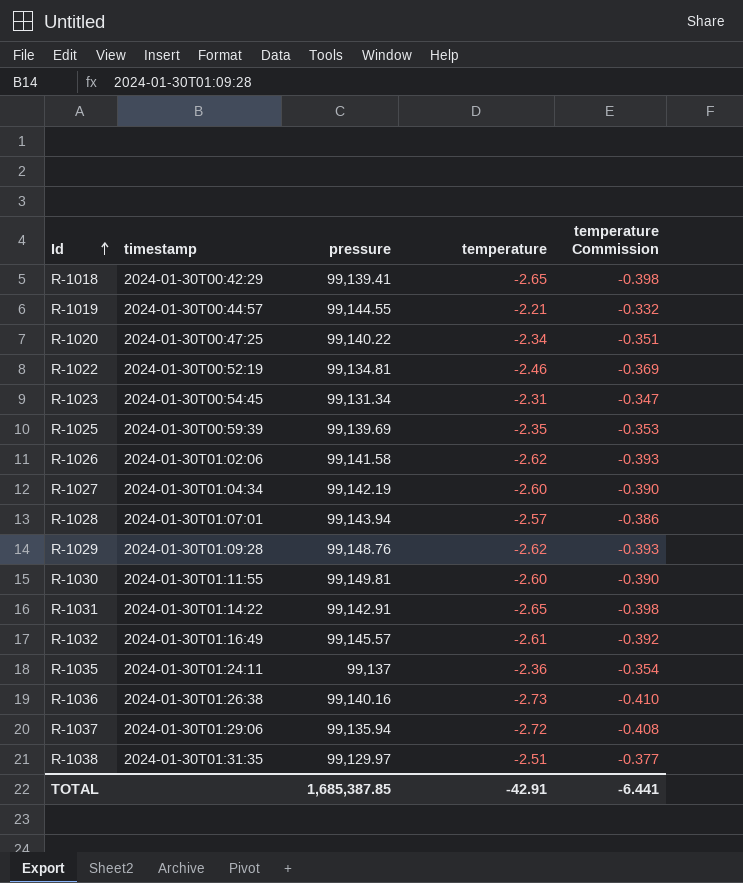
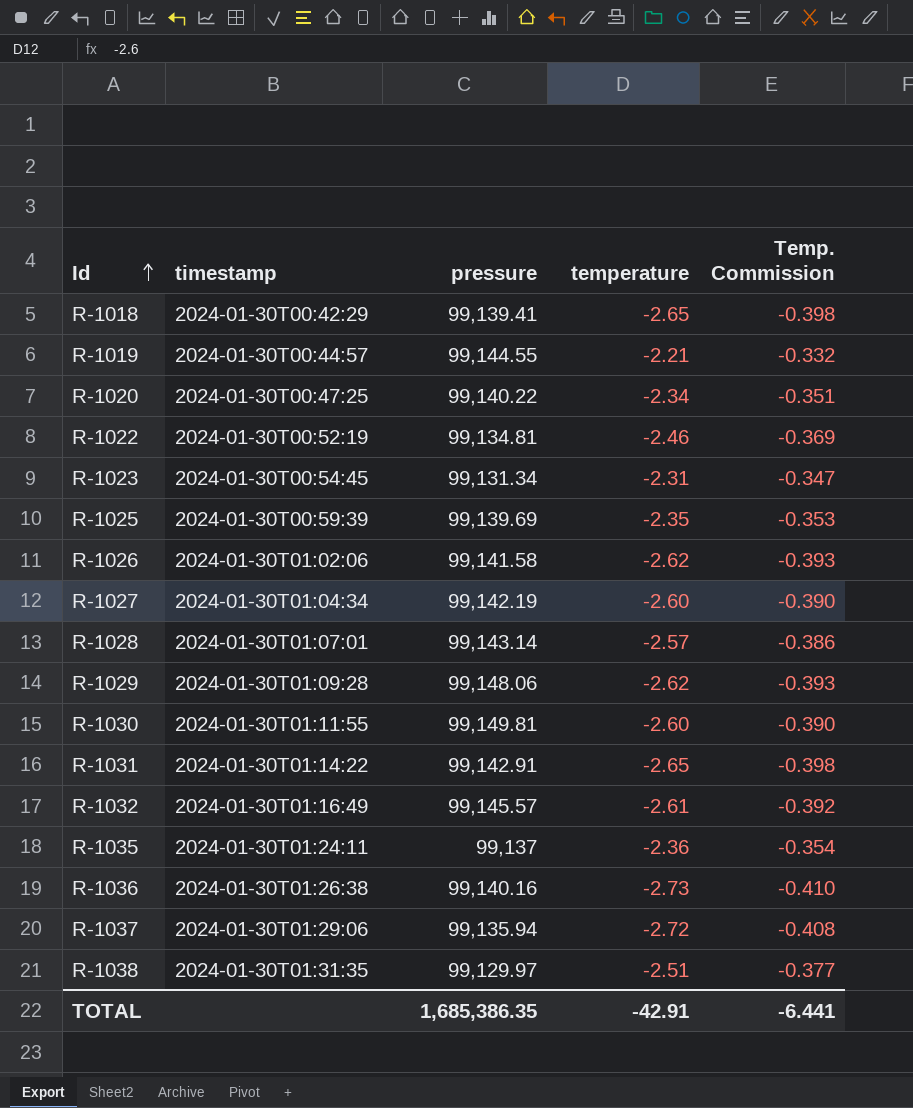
column name: temperature Commission -> Temp. Commission
R-1028 | pressure: 99,143.94 -> 99,143.14
R-1029 | pressure: 99,148.76 -> 99,148.06
TOTAL | pressure: 1,685,387.85 -> 1,685,386.35

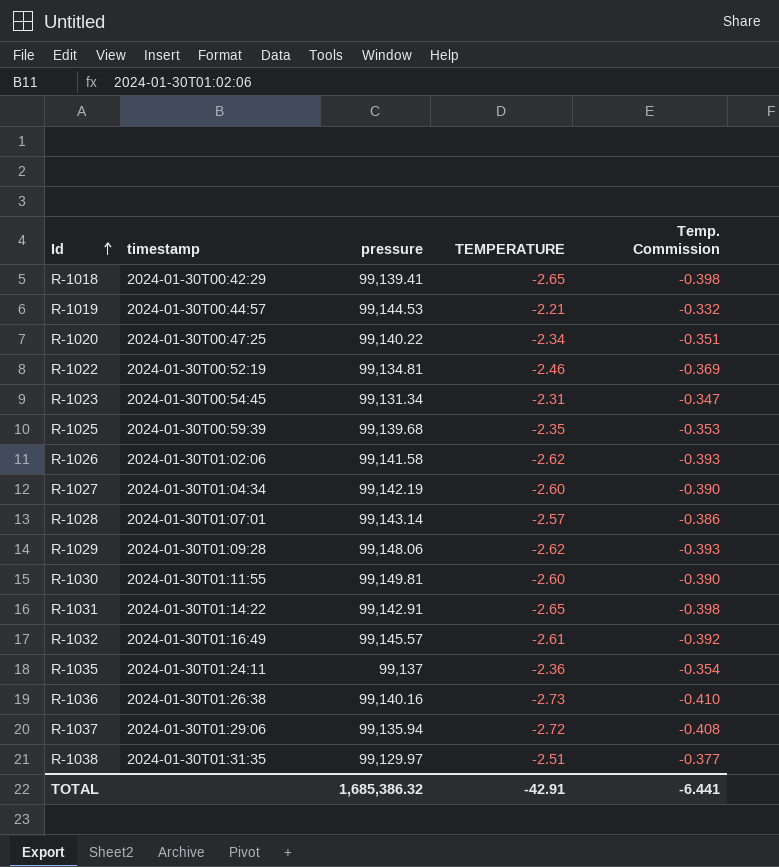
column name: temperature -> TEMPERATURE
R-1019 | pressure: 99,144.55 -> 99,144.53
R-1025 | pressure: 99,139.69 -> 99,139.68
TOTAL | pressure: 1,685,386.35 -> 1,685,386.32

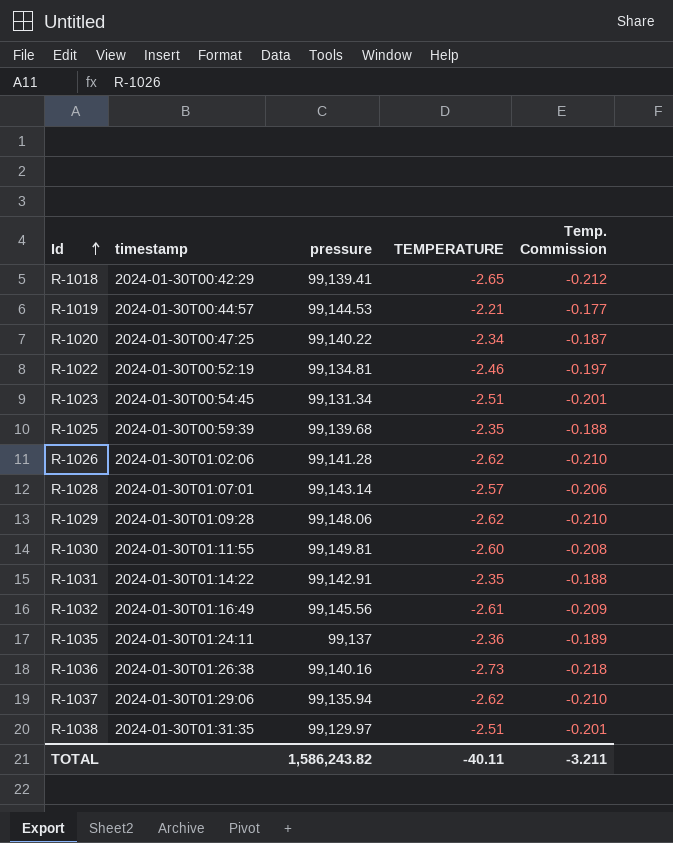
column Temp. Commission | formula: [TEMPERATURE] * 0.15 -> [TEMPERATURE] * 0.08
row R-1027: 2024-01-30T01:04:34 | 99,142.19 | -2.60 | -0.390 -> none
R-1023 | TEMPERATURE: -2.31 -> -2.51
R-1026 | pressure: 99,141.58 -> 99,141.28
R-1031 | TEMPERATURE: -2.65 -> -2.35
R-1032 | pressure: 99,145.57 -> 99,145.56
R-1037 | TEMPERATURE: -2.72 -> -2.62
TOTAL | pressure: 1,685,386.32 -> 1,586,243.82
TOTAL | TEMPERATURE: -42.91 -> -40.11
TOTAL | Temp. Commission: -6.441 -> -3.211

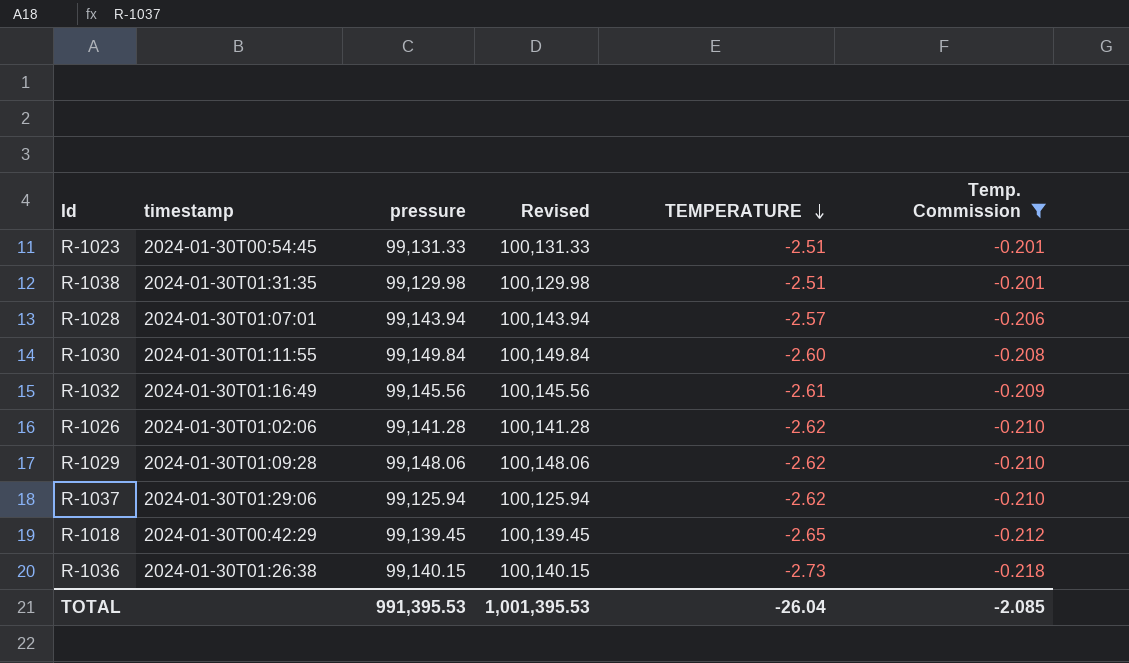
filter: none -> Temp. Commission <= -0.201
row order: Id ascending -> TEMPERATURE descending
column Revised | formula: none -> [pressure] + 1000
R-1023 | pressure: 99,131.34 -> 99,131.33
R-1038 | pressure: 99,129.97 -> 99,129.98
R-1028 | pressure: 99,143.14 -> 99,143.94
R-1030 | pressure: 99,149.81 -> 99,149.84
R-1037 | pressure: 99,135.94 -> 99,125.94
R-1018 | pressure: 99,139.41 -> 99,139.45
R-1036 | pressure: 99,140.16 -> 99,140.15
TOTAL | pressure: 1,586,243.82 -> 991,395.53
TOTAL | TEMPERATURE: -40.11 -> -26.04
TOTAL | Temp. Commission: -3.211 -> -2.085

